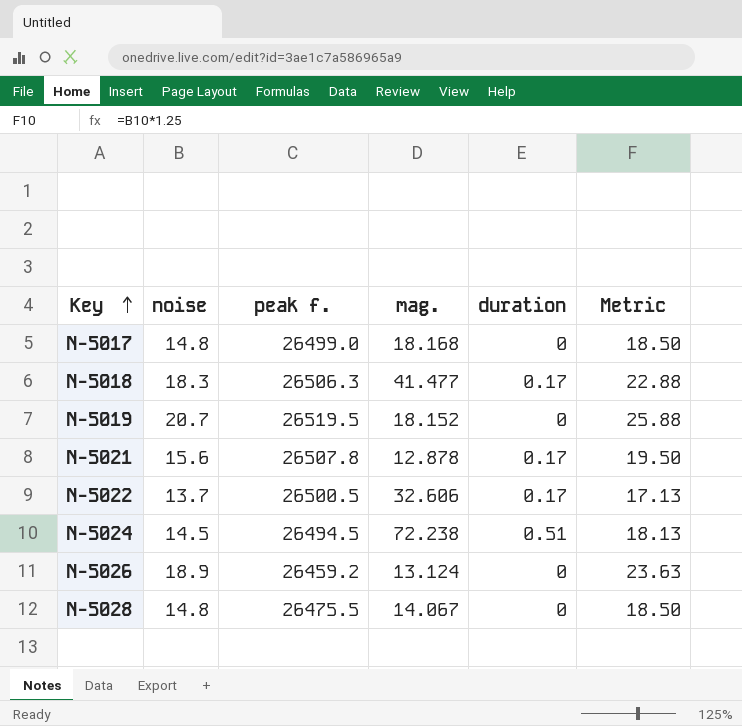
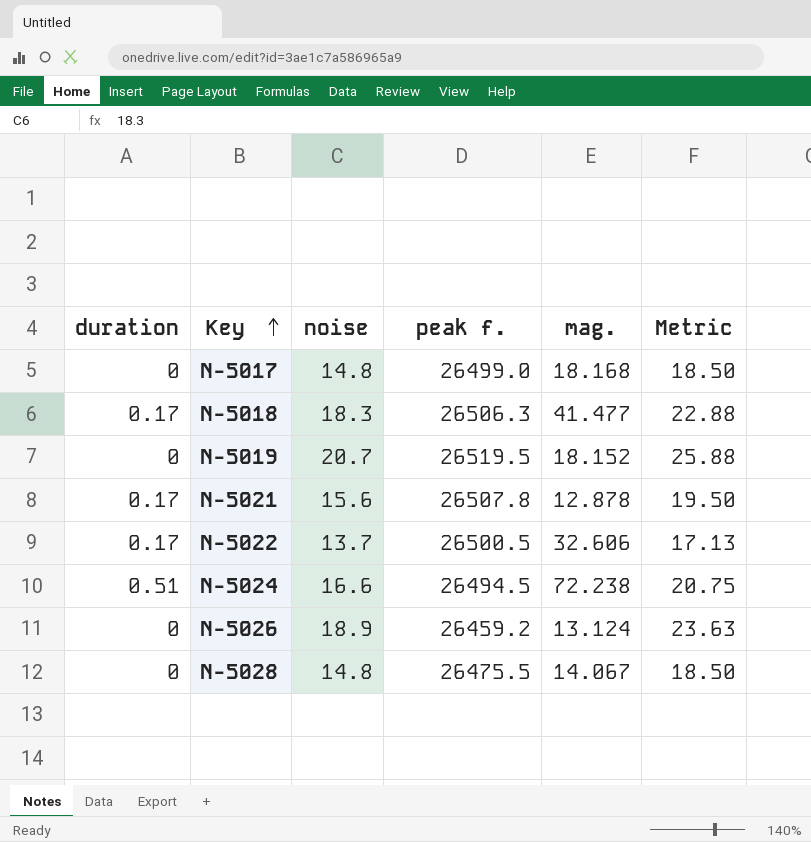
column duration | position: 5 -> 1
N-5024 | noise: 14.5 -> 16.6
N-5024 | Metric: 18.13 -> 20.75

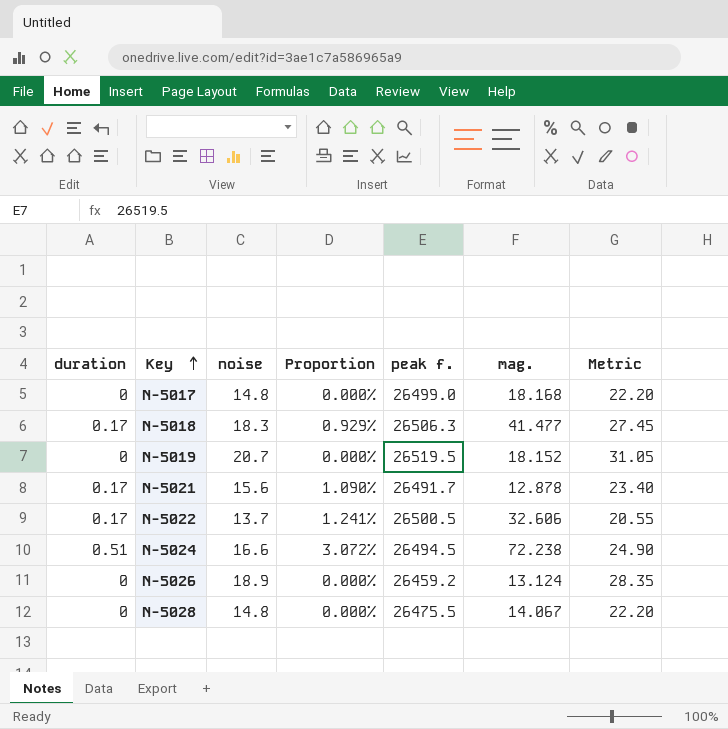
column Proportion | formula: none -> [duration] / [noise]
column Metric | formula: [noise] * 1.25 -> [noise] * 1.5
N-5021 | peak f.: 26507.8 -> 26491.7

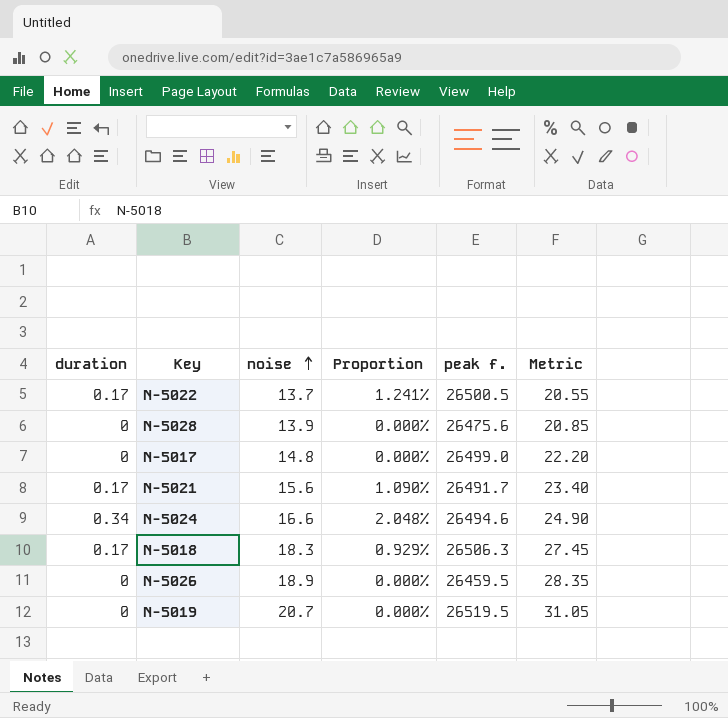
row order: Key ascending -> noise ascending
column mag. | position: 6 -> none
N-5028 | noise: 14.8 -> 13.9
N-5028 | peak f.: 26475.5 -> 26475.6
N-5028 | Metric: 22.20 -> 20.85
N-5024 | duration: 0.51 -> 0.34
N-5024 | Proportion: 3.072% -> 2.048%
N-5024 | peak f.: 26494.5 -> 26494.6
N-5026 | peak f.: 26459.2 -> 26459.5

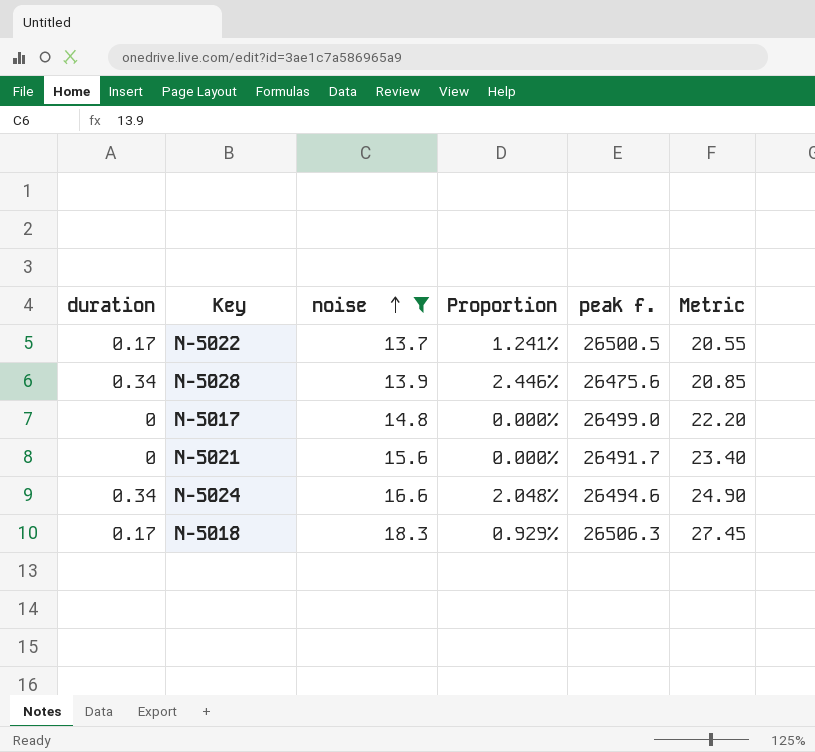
filter: none -> noise <= 18.3
N-5028 | duration: 0 -> 0.34
N-5028 | Proportion: 0.000% -> 2.446%
N-5021 | duration: 0.17 -> 0
N-5021 | Proportion: 1.090% -> 0.000%

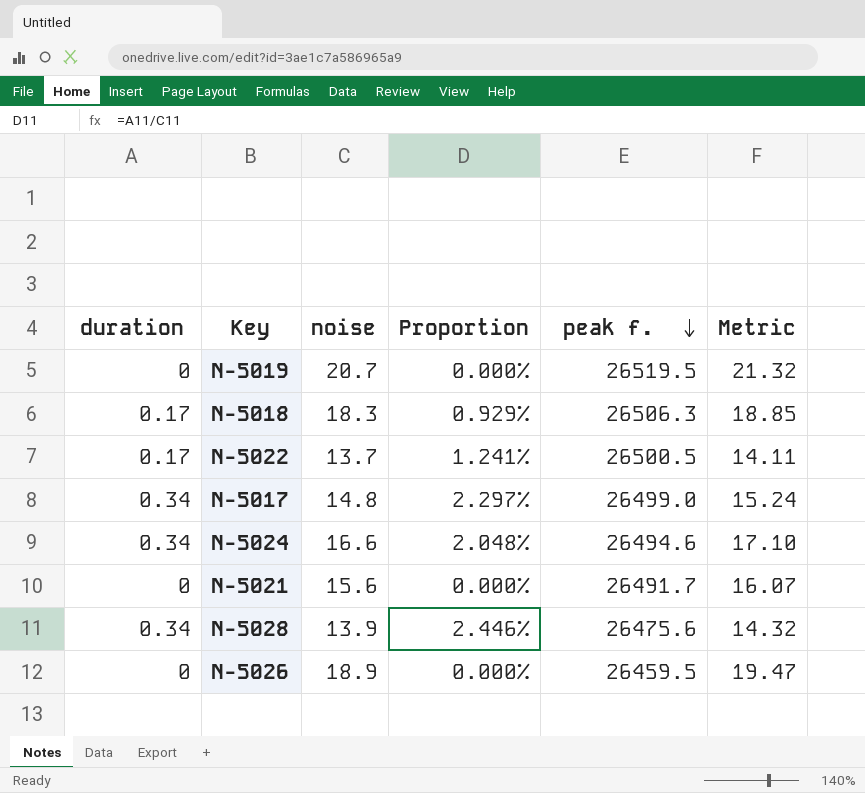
filter: noise <= 18.3 -> none
row order: noise ascending -> peak f. descending
column Metric | formula: [noise] * 1.5 -> [noise] * 1.03
N-5017 | duration: 0 -> 0.34
N-5017 | Proportion: 0.000% -> 2.297%

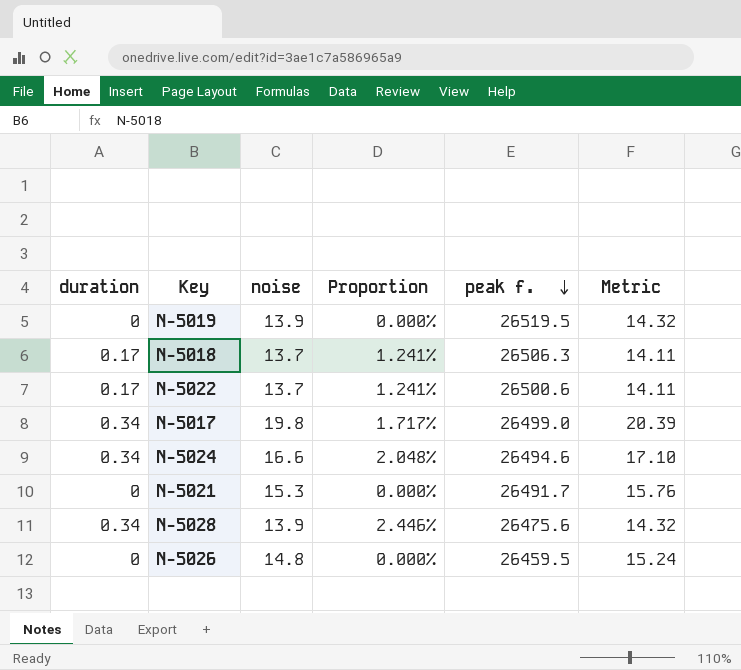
N-5019 | noise: 20.7 -> 13.9
N-5019 | Metric: 21.32 -> 14.32
N-5018 | noise: 18.3 -> 13.7
N-5018 | Proportion: 0.929% -> 1.241%
N-5018 | Metric: 18.85 -> 14.11
N-5022 | peak f.: 26500.5 -> 26500.6
N-5017 | noise: 14.8 -> 19.8
N-5017 | Proportion: 2.297% -> 1.717%
N-5017 | Metric: 15.24 -> 20.39
N-5021 | noise: 15.6 -> 15.3
N-5021 | Metric: 16.07 -> 15.76
N-5026 | noise: 18.9 -> 14.8
N-5026 | Metric: 19.47 -> 15.24

